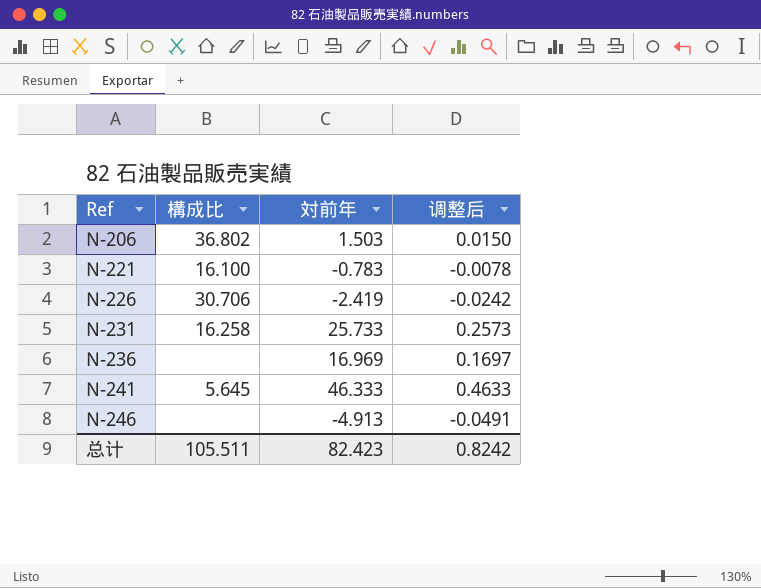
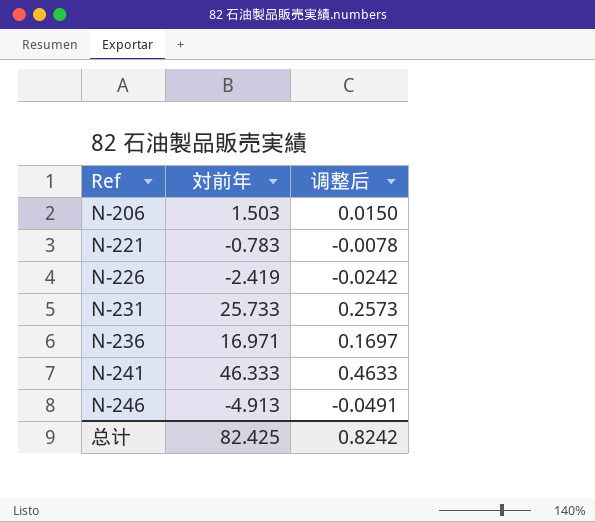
column 構成比 | position: 2 -> none
N-236 | 対前年: 16.969 -> 16.971
总计 | 対前年: 82.423 -> 82.425

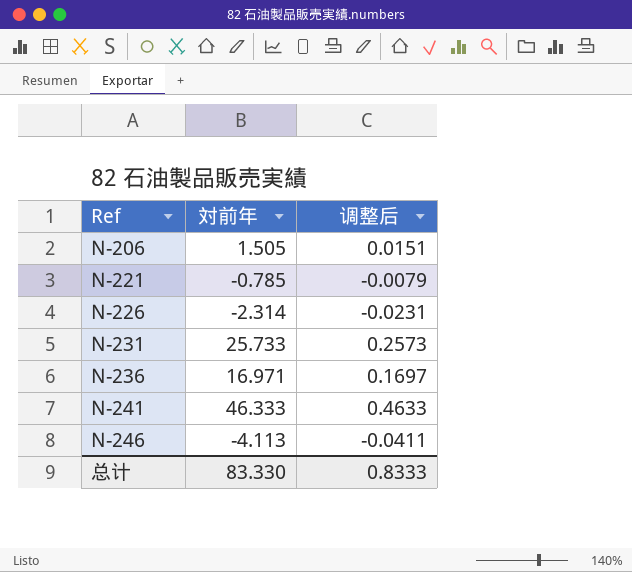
N-206 | 対前年: 1.503 -> 1.505
N-206 | 调整后: 0.0150 -> 0.0151
N-221 | 対前年: -0.783 -> -0.785
N-221 | 调整后: -0.0078 -> -0.0079
N-226 | 対前年: -2.419 -> -2.314
N-226 | 调整后: -0.0242 -> -0.0231
N-246 | 対前年: -4.913 -> -4.113
N-246 | 调整后: -0.0491 -> -0.0411
总计 | 対前年: 82.425 -> 83.330
总计 | 调整后: 0.8242 -> 0.8333

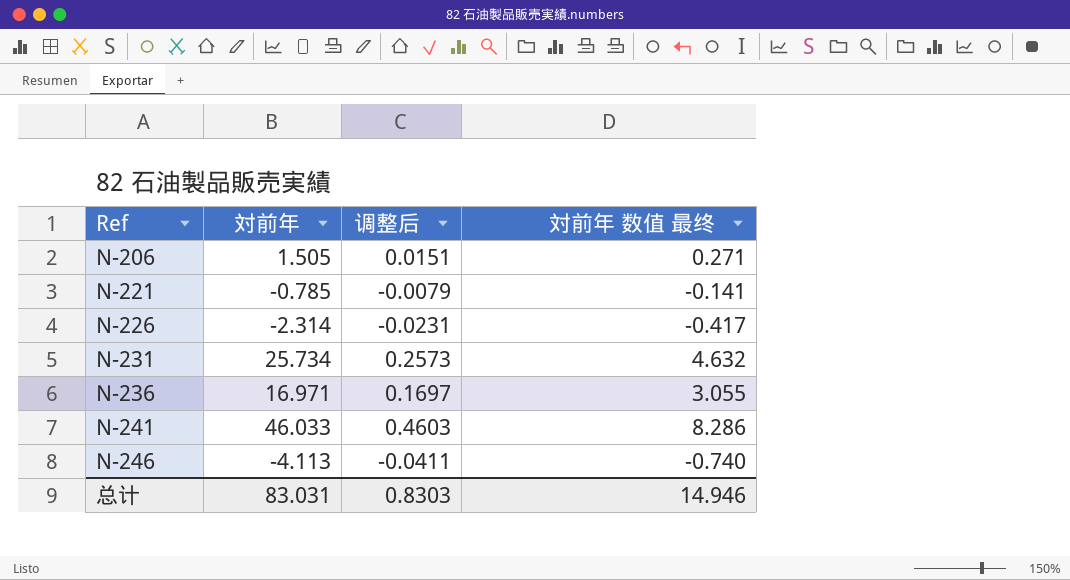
column 対前年 数值 最终 | formula: none -> [対前年] * 0.18
N-231 | 対前年: 25.733 -> 25.734
N-241 | 対前年: 46.333 -> 46.033
N-241 | 调整后: 0.4633 -> 0.4603
总计 | 対前年: 83.330 -> 83.031
总计 | 调整后: 0.8333 -> 0.8303

